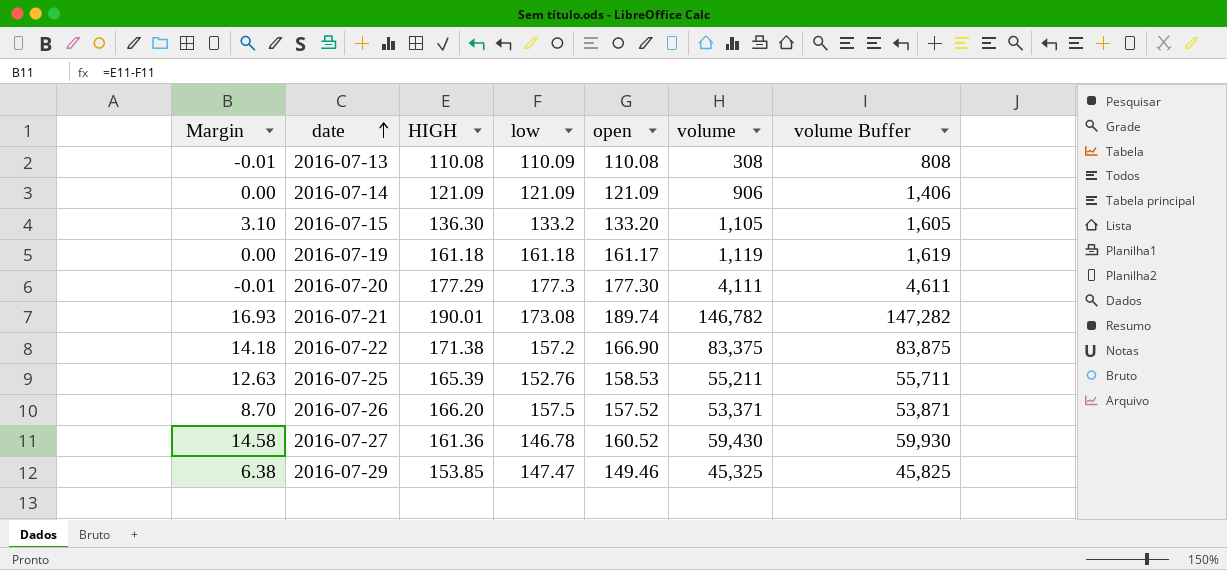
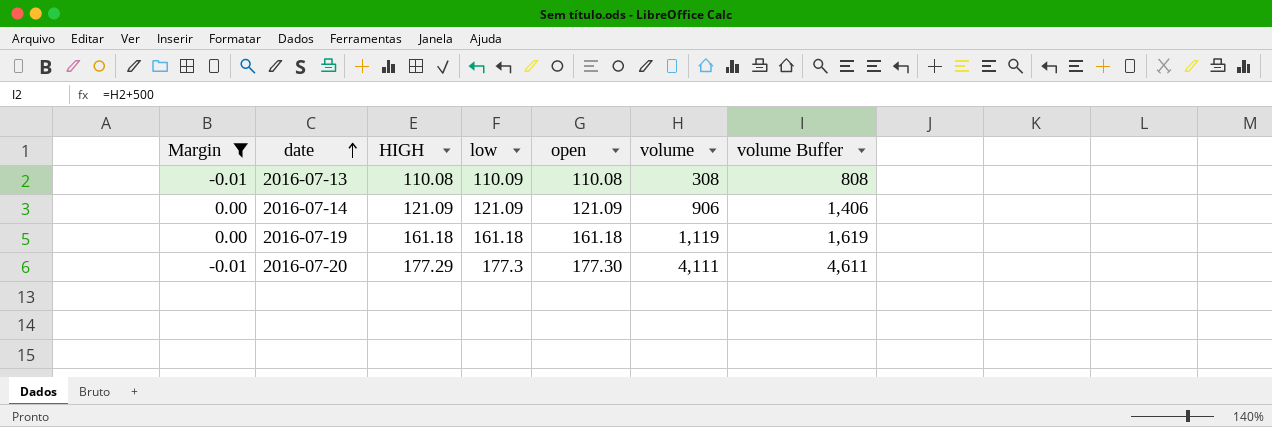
filter: none -> Margin <= 0.00
2016-07-19 | open: 161.17 -> 161.18

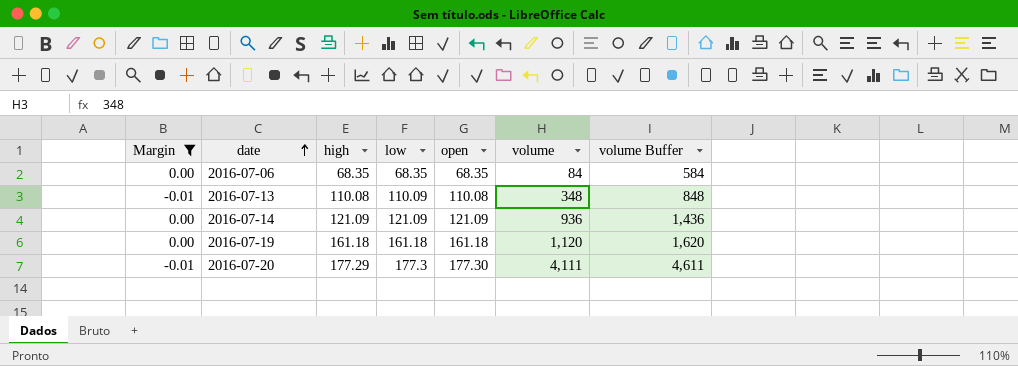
column name: HIGH -> high
row 2016-07-06: none -> 0.00 | 68.35 | 68.35 | 68.35 | 84 | 584
2016-07-13 | volume: 308 -> 348
2016-07-13 | volume Buffer: 808 -> 848
2016-07-14 | volume: 906 -> 936
2016-07-14 | volume Buffer: 1,406 -> 1,436
2016-07-19 | volume: 1,119 -> 1,120
2016-07-19 | volume Buffer: 1,619 -> 1,620

